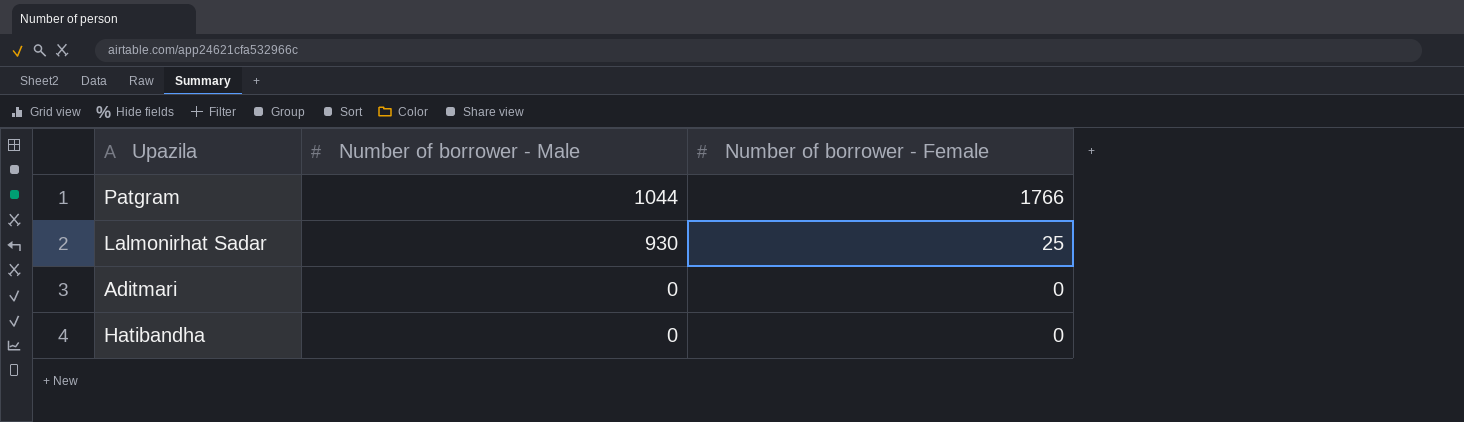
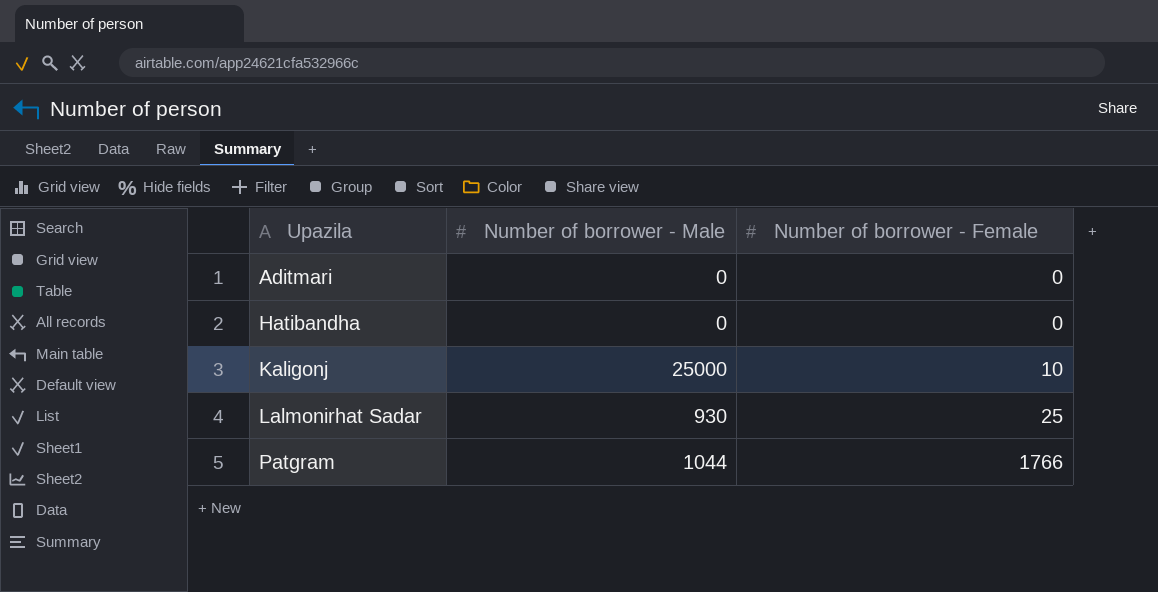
row order: Number of borrower - Male descending -> Upazila ascending
row Kaligonj: none -> 25000 | 10

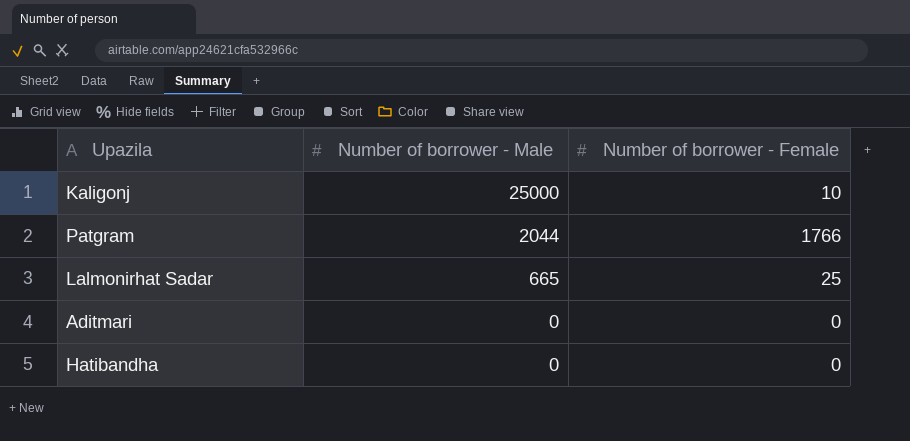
row order: Upazila ascending -> Number of borrower - Male descending
Patgram | Number of borrower - Male: 1044 -> 2044
Lalmonirhat Sadar | Number of borrower - Male: 930 -> 665

